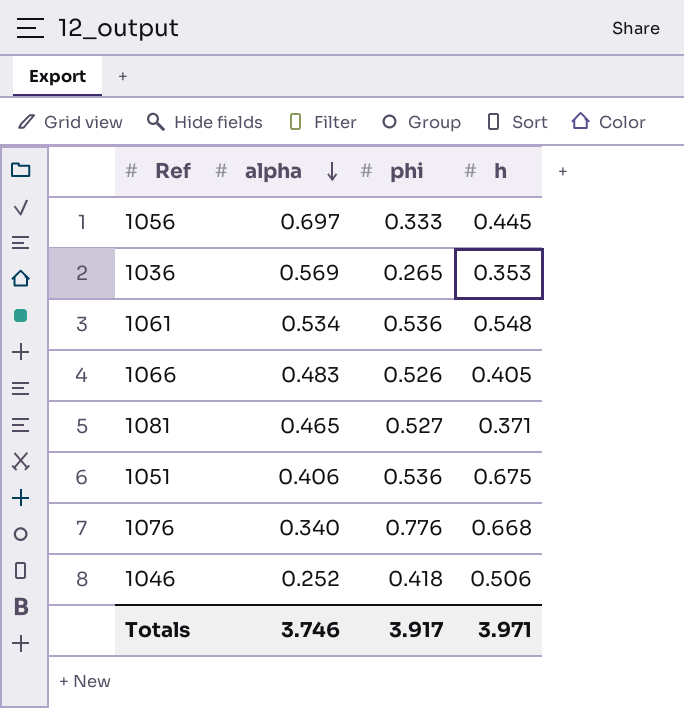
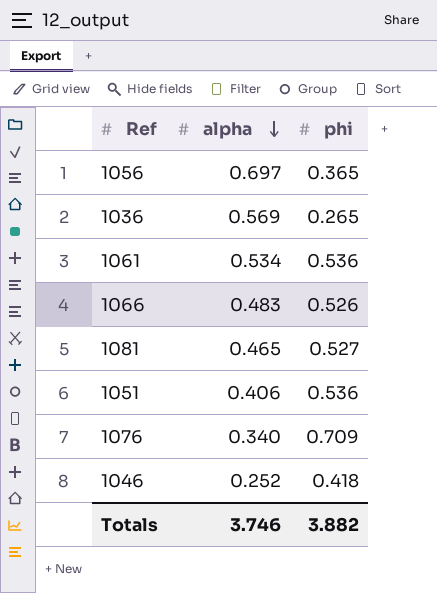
column h | position: 4 -> none
1056 | phi: 0.333 -> 0.365
1076 | phi: 0.776 -> 0.709
Totals | phi: 3.917 -> 3.882

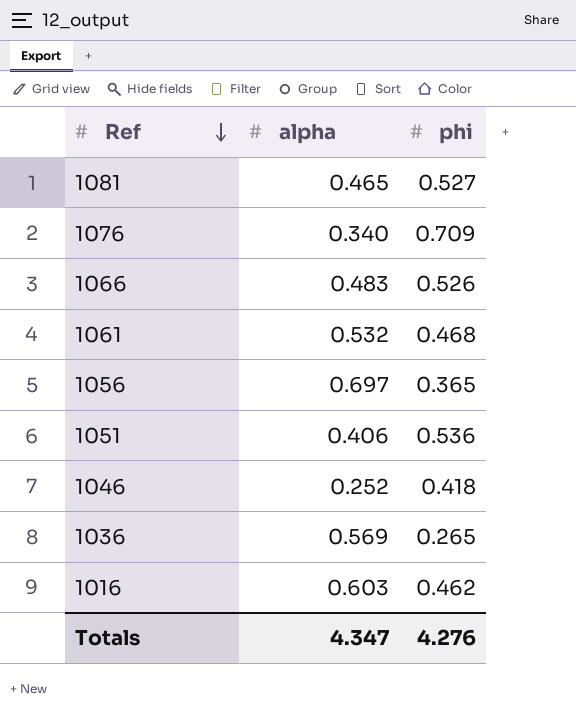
row order: alpha descending -> Ref descending
1061 | alpha: 0.534 -> 0.532
1061 | phi: 0.536 -> 0.468
row 1016: none -> 0.603 | 0.462
Totals | alpha: 3.746 -> 4.347
Totals | phi: 3.882 -> 4.276

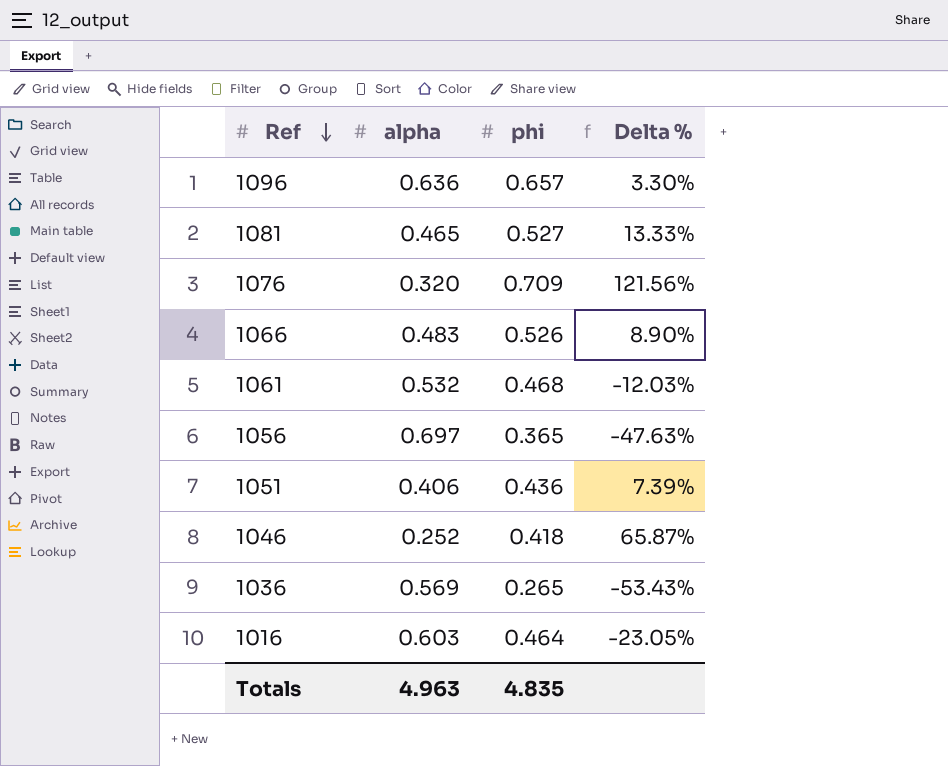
column Delta % | formula: none -> ([phi] - [alpha]) / [alpha]
row 1096: none -> 0.636 | 0.657 | 3.30%
1076 | alpha: 0.340 -> 0.320
1051 | phi: 0.536 -> 0.436
1016 | phi: 0.462 -> 0.464
Totals | alpha: 4.347 -> 4.963
Totals | phi: 4.276 -> 4.835

